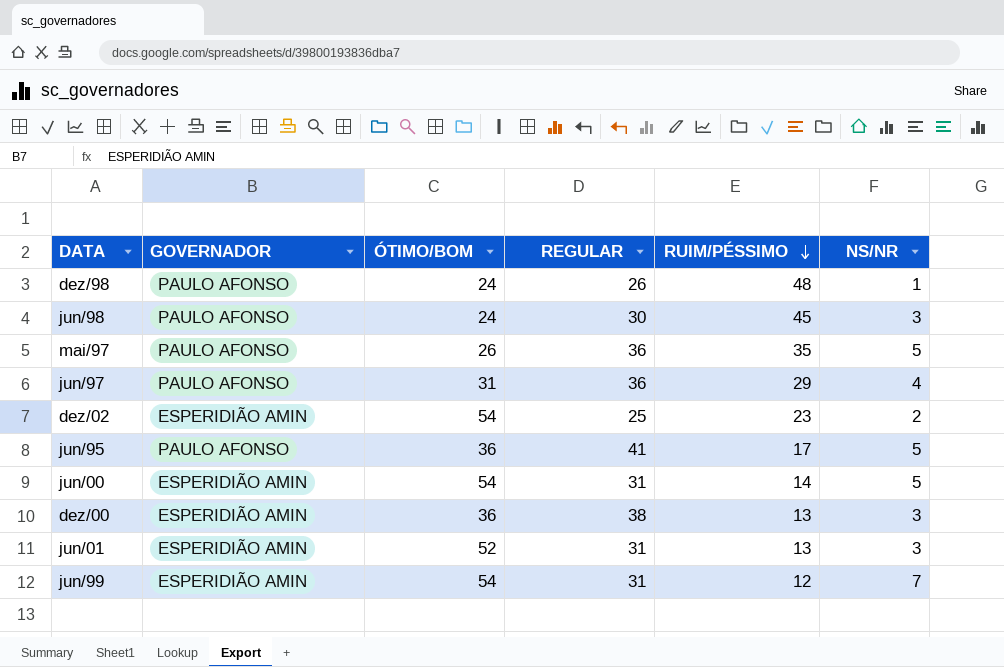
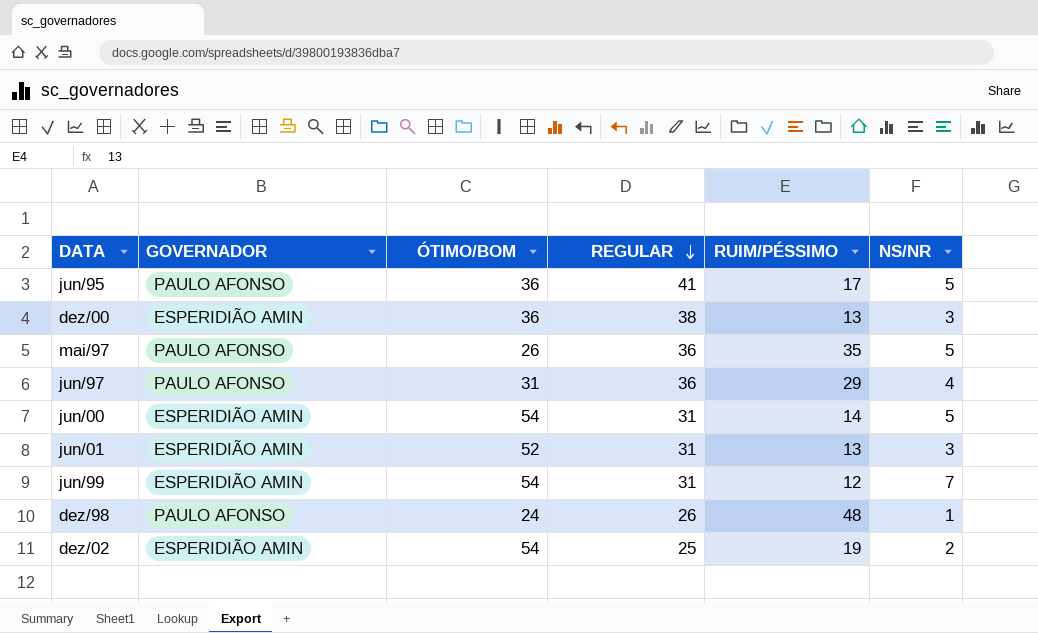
row order: RUIM/PÉSSIMO descending -> REGULAR descending
row jun/98: PAULO AFONSO | 24 | 30 | 45 | 3 -> none
dez/02 | RUIM/PÉSSIMO: 23 -> 19

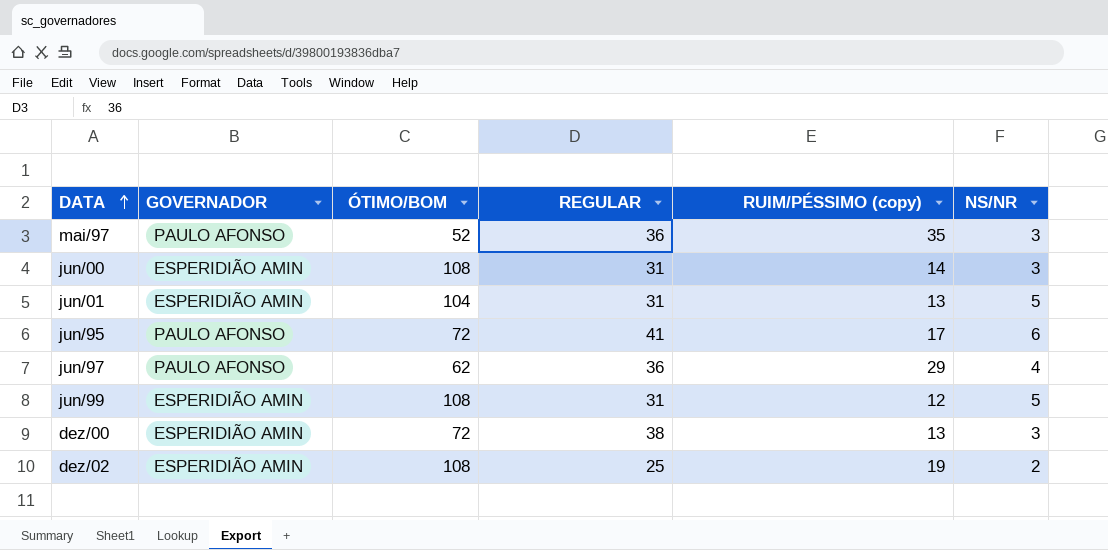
row order: REGULAR descending -> DATA ascending
column name: RUIM/PÉSSIMO -> RUIM/PÉSSIMO (copy)
row dez/98: PAULO AFONSO | 24 | 26 | 48 | 1 -> none
mai/97 | ÓTIMO/BOM: 26 -> 52
mai/97 | NS/NR: 5 -> 3
jun/00 | ÓTIMO/BOM: 54 -> 108
jun/00 | NS/NR: 5 -> 3
jun/01 | ÓTIMO/BOM: 52 -> 104
jun/01 | NS/NR: 3 -> 5
jun/95 | ÓTIMO/BOM: 36 -> 72
jun/95 | NS/NR: 5 -> 6
jun/97 | ÓTIMO/BOM: 31 -> 62
jun/99 | ÓTIMO/BOM: 54 -> 108
jun/99 | NS/NR: 7 -> 5
dez/00 | ÓTIMO/BOM: 36 -> 72
dez/02 | ÓTIMO/BOM: 54 -> 108

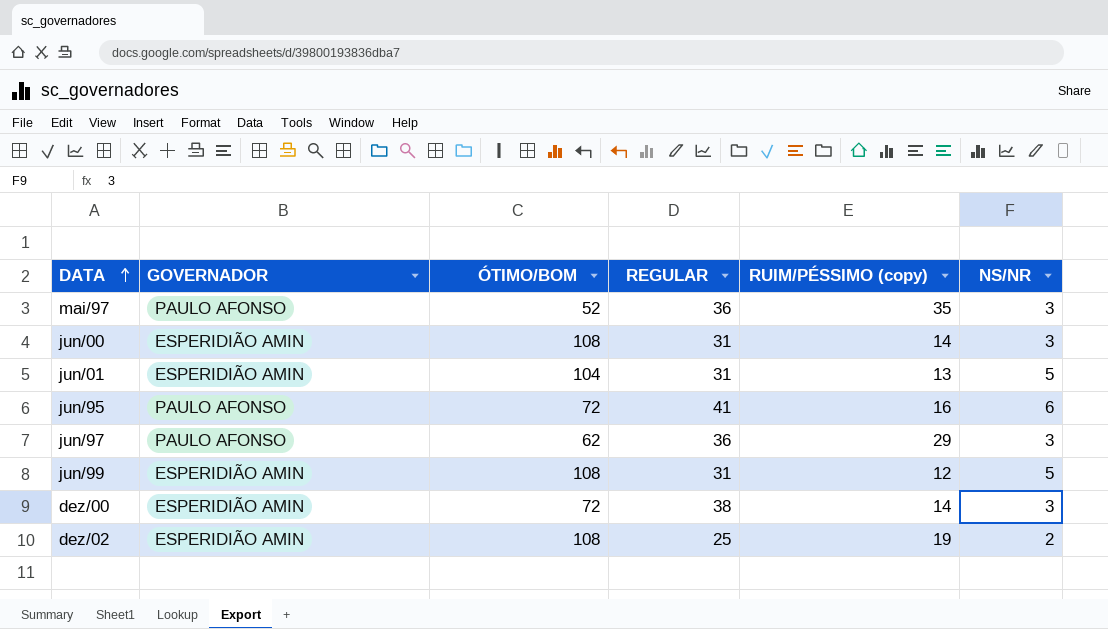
jun/95 | RUIM/PÉSSIMO (copy): 17 -> 16
jun/97 | NS/NR: 4 -> 3
dez/00 | RUIM/PÉSSIMO (copy): 13 -> 14

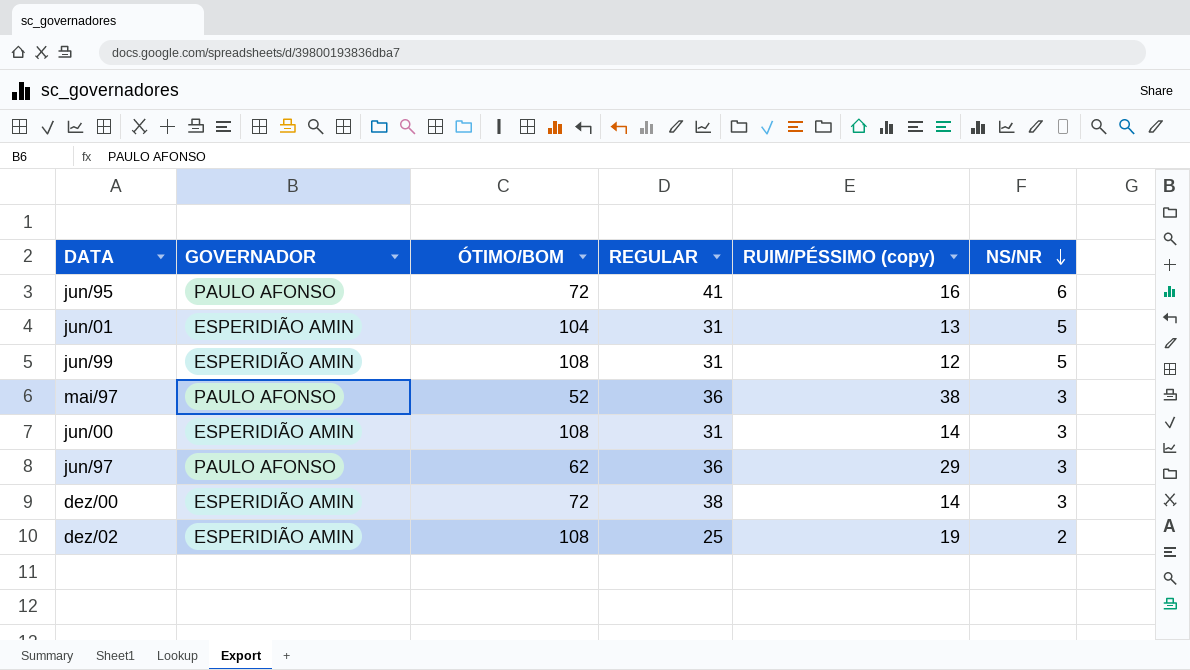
row order: DATA ascending -> NS/NR descending
mai/97 | RUIM/PÉSSIMO (copy): 35 -> 38

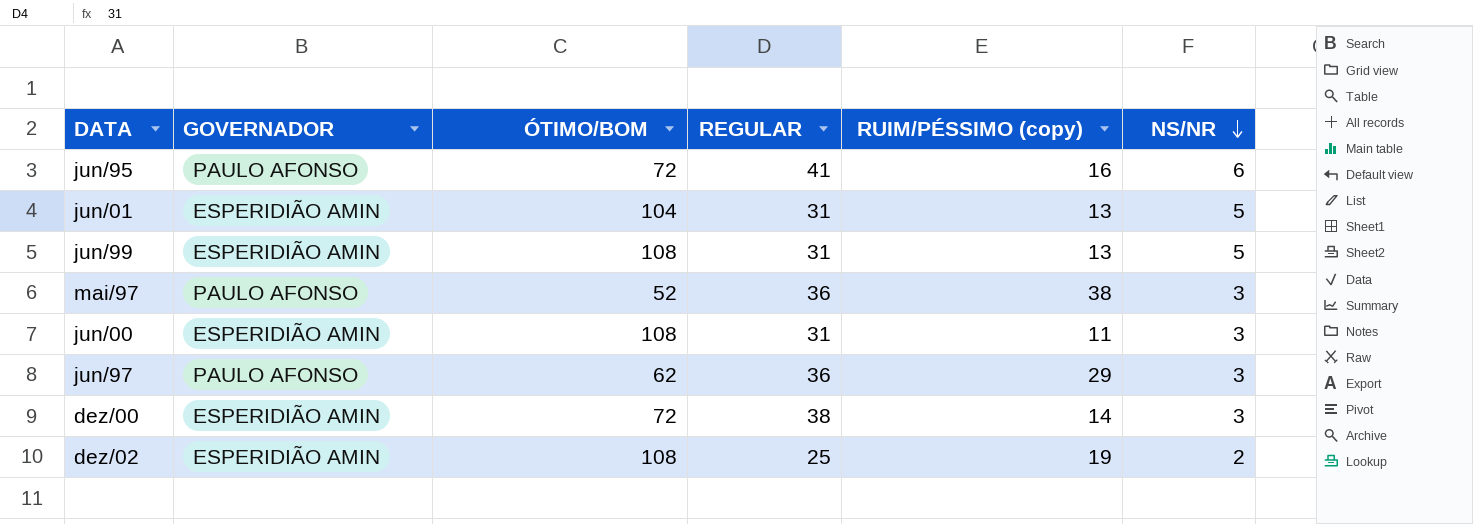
jun/99 | RUIM/PÉSSIMO (copy): 12 -> 13
jun/00 | RUIM/PÉSSIMO (copy): 14 -> 11

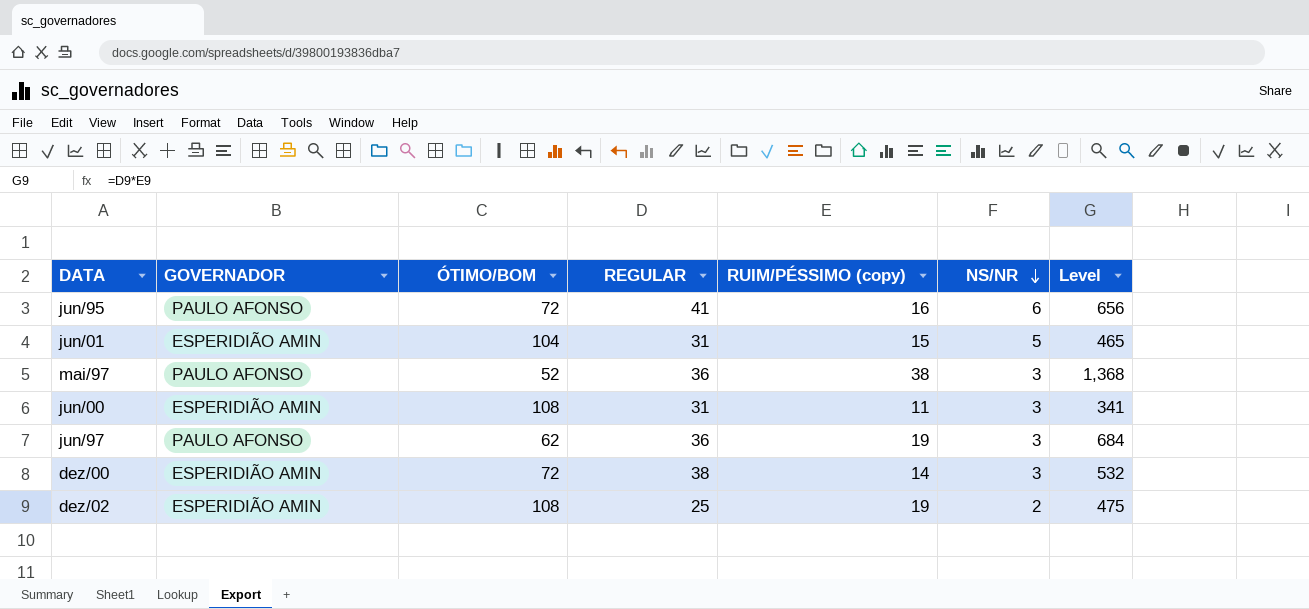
column Level | formula: none -> [REGULAR] * [RUIM/PÉSSIMO (copy)]
row jun/99: ESPERIDIÃO AMIN | 108 | 31 | 13 | 5 -> none
jun/01 | RUIM/PÉSSIMO (copy): 13 -> 15
jun/97 | RUIM/PÉSSIMO (copy): 29 -> 19

